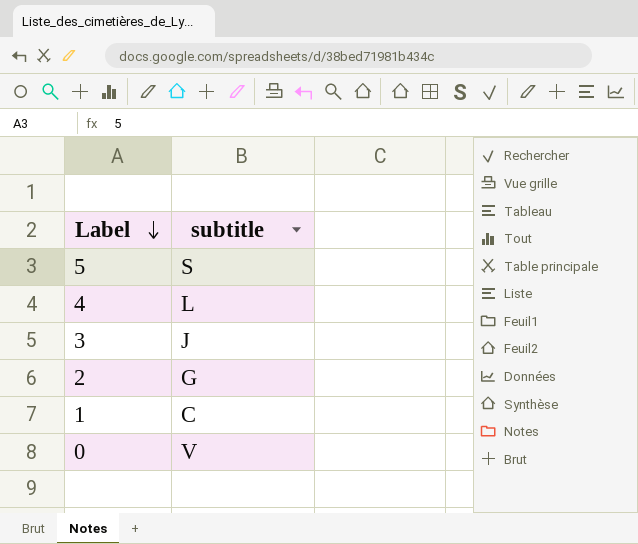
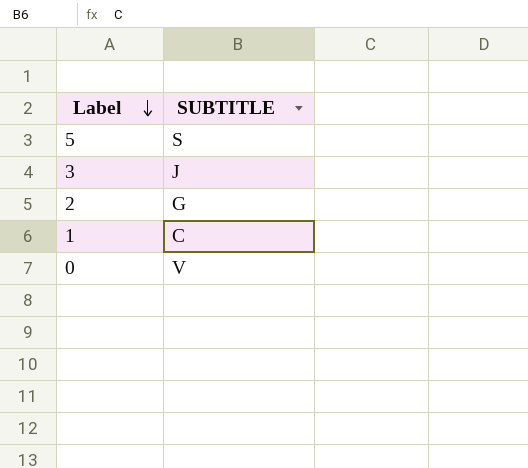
column name: subtitle -> SUBTITLE
row 4: L -> none

